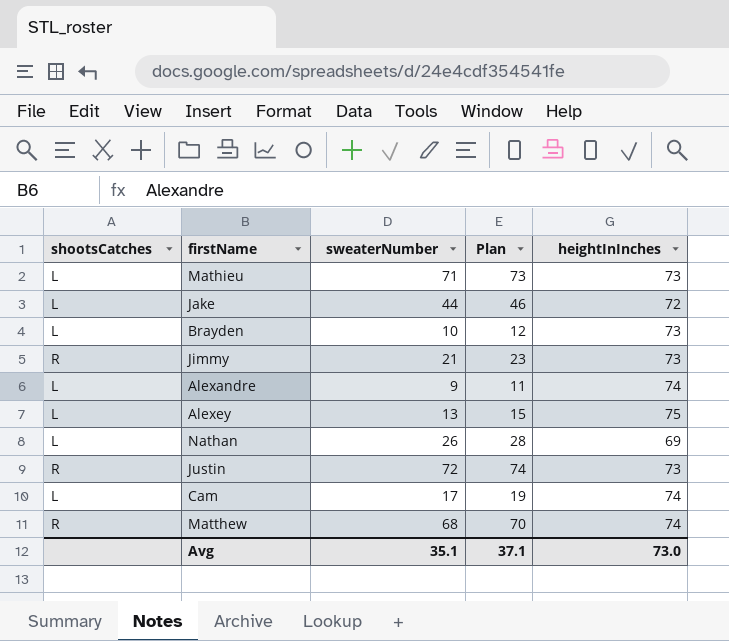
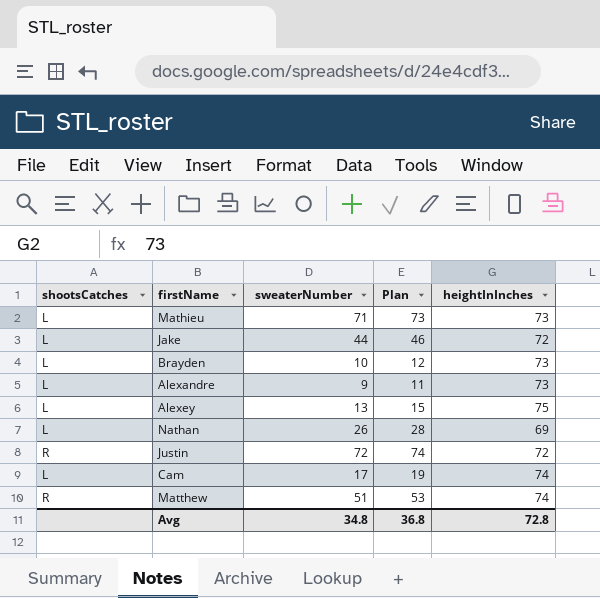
row Jimmy: R | 21 | 23 | 73 -> none
Alexandre | heightInInches: 74 -> 73
Justin | heightInInches: 73 -> 72
Matthew | sweaterNumber: 68 -> 51
Matthew | Plan: 70 -> 53
Avg | sweaterNumber: 35.1 -> 34.8
Avg | Plan: 37.1 -> 36.8
Avg | heightInInches: 73.0 -> 72.8

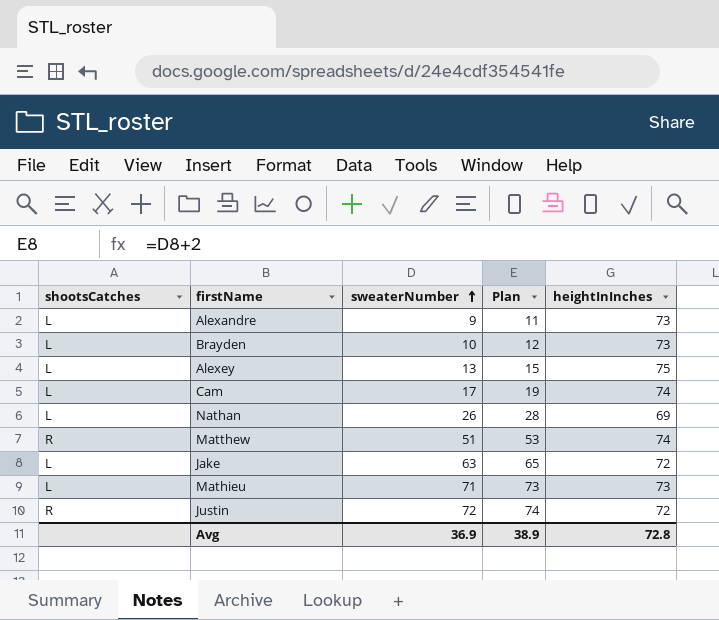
row order: none -> sweaterNumber ascending
Jake | sweaterNumber: 44 -> 63
Jake | Plan: 46 -> 65
Avg | sweaterNumber: 34.8 -> 36.9
Avg | Plan: 36.8 -> 38.9

